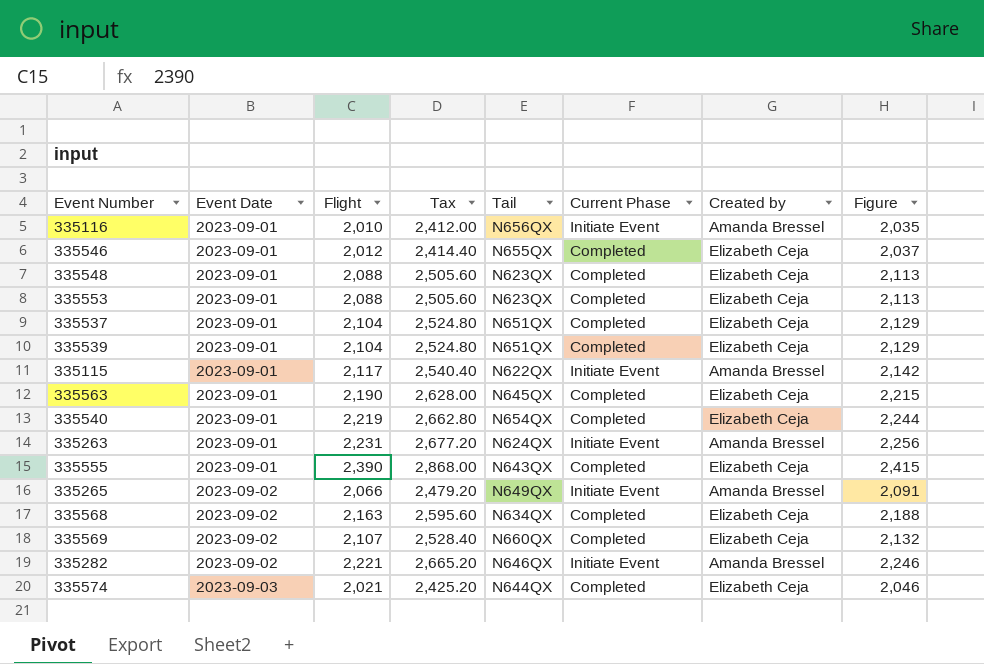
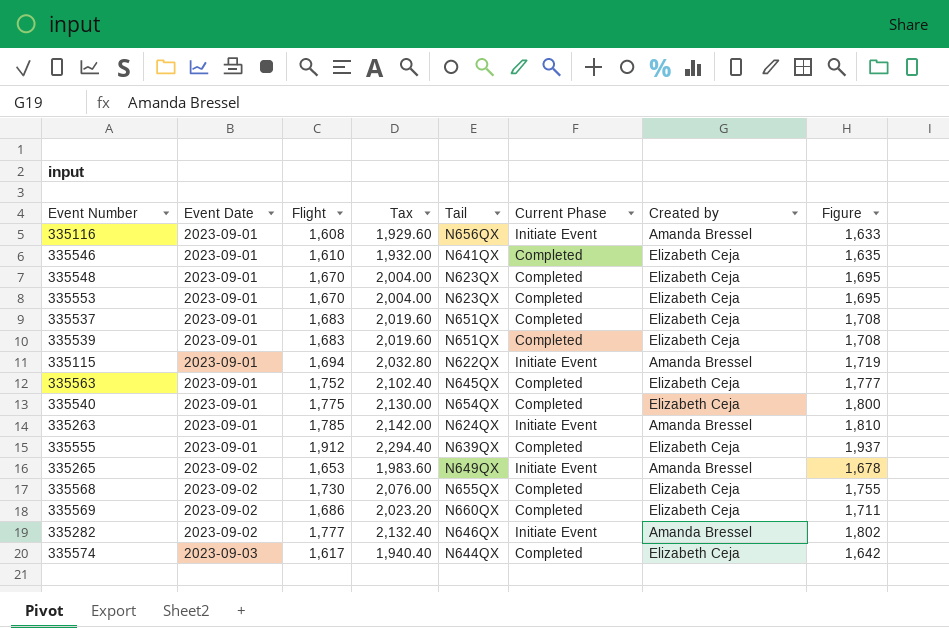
335116 | Flight: 2,010 -> 1,608
335116 | Tax: 2,412.00 -> 1,929.60
335116 | Figure: 2,035 -> 1,633
335546 | Flight: 2,012 -> 1,610
335546 | Tax: 2,414.40 -> 1,932.00
335546 | Tail: N655QX -> N641QX
335546 | Figure: 2,037 -> 1,635
335548 | Flight: 2,088 -> 1,670
335548 | Tax: 2,505.60 -> 2,004.00
335548 | Figure: 2,113 -> 1,695
335553 | Flight: 2,088 -> 1,670
335553 | Tax: 2,505.60 -> 2,004.00
335553 | Figure: 2,113 -> 1,695
335537 | Flight: 2,104 -> 1,683
335537 | Tax: 2,524.80 -> 2,019.60
335537 | Figure: 2,129 -> 1,708
335539 | Flight: 2,104 -> 1,683
335539 | Tax: 2,524.80 -> 2,019.60
335539 | Figure: 2,129 -> 1,708
335115 | Flight: 2,117 -> 1,694
335115 | Tax: 2,540.40 -> 2,032.80
335115 | Figure: 2,142 -> 1,719
335563 | Flight: 2,190 -> 1,752
335563 | Tax: 2,628.00 -> 2,102.40
335563 | Figure: 2,215 -> 1,777
335540 | Flight: 2,219 -> 1,775
335540 | Tax: 2,662.80 -> 2,130.00
335540 | Figure: 2,244 -> 1,800
335263 | Flight: 2,231 -> 1,785
335263 | Tax: 2,677.20 -> 2,142.00
335263 | Figure: 2,256 -> 1,810
335555 | Flight: 2,390 -> 1,912
335555 | Tax: 2,868.00 -> 2,294.40
335555 | Tail: N643QX -> N639QX
335555 | Figure: 2,415 -> 1,937
335265 | Flight: 2,066 -> 1,653
335265 | Tax: 2,479.20 -> 1,983.60
335265 | Figure: 2,091 -> 1,678
335568 | Flight: 2,163 -> 1,730
335568 | Tax: 2,595.60 -> 2,076.00
335568 | Tail: N634QX -> N655QX
335568 | Figure: 2,188 -> 1,755
335569 | Flight: 2,107 -> 1,686
335569 | Tax: 2,528.40 -> 2,023.20
335569 | Figure: 2,132 -> 1,711
335282 | Flight: 2,221 -> 1,777
335282 | Tax: 2,665.20 -> 2,132.40
335282 | Figure: 2,246 -> 1,802
335574 | Flight: 2,021 -> 1,617
335574 | Tax: 2,425.20 -> 1,940.40
335574 | Figure: 2,046 -> 1,642

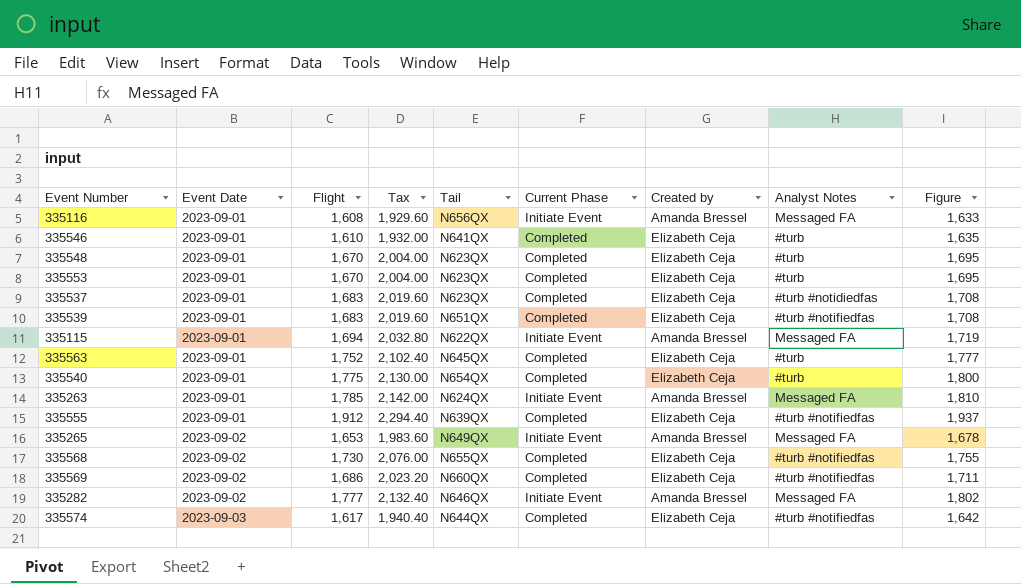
column Analyst Notes | position: none -> 8
335537 | Tail: N651QX -> N623QX

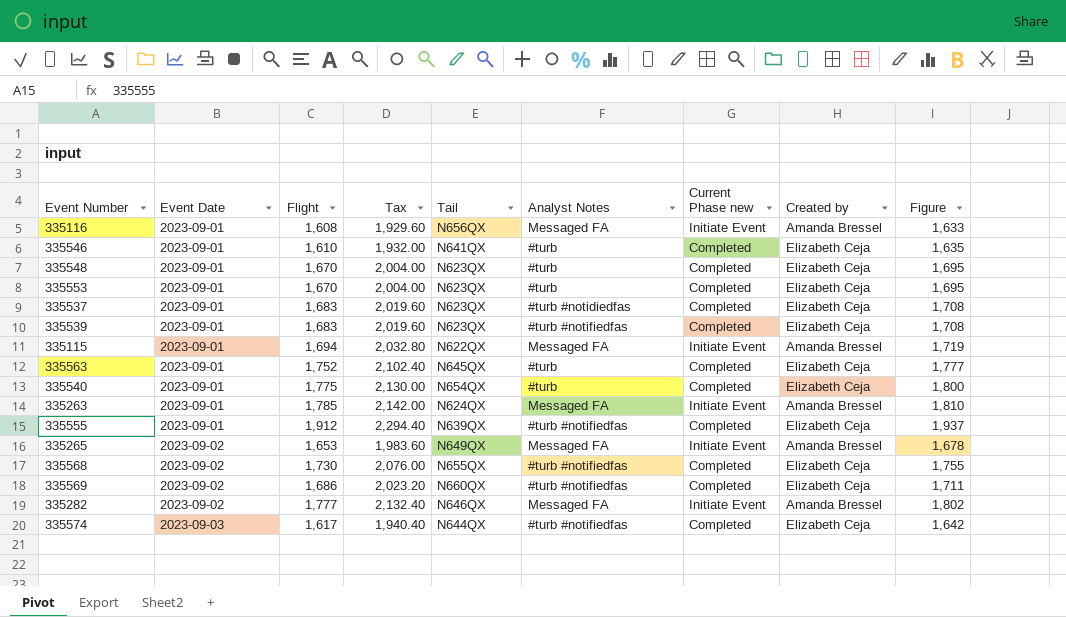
column Analyst Notes | position: 8 -> 6
column name: Current Phase -> Current Phase new
335539 | Tail: N651QX -> N623QX

